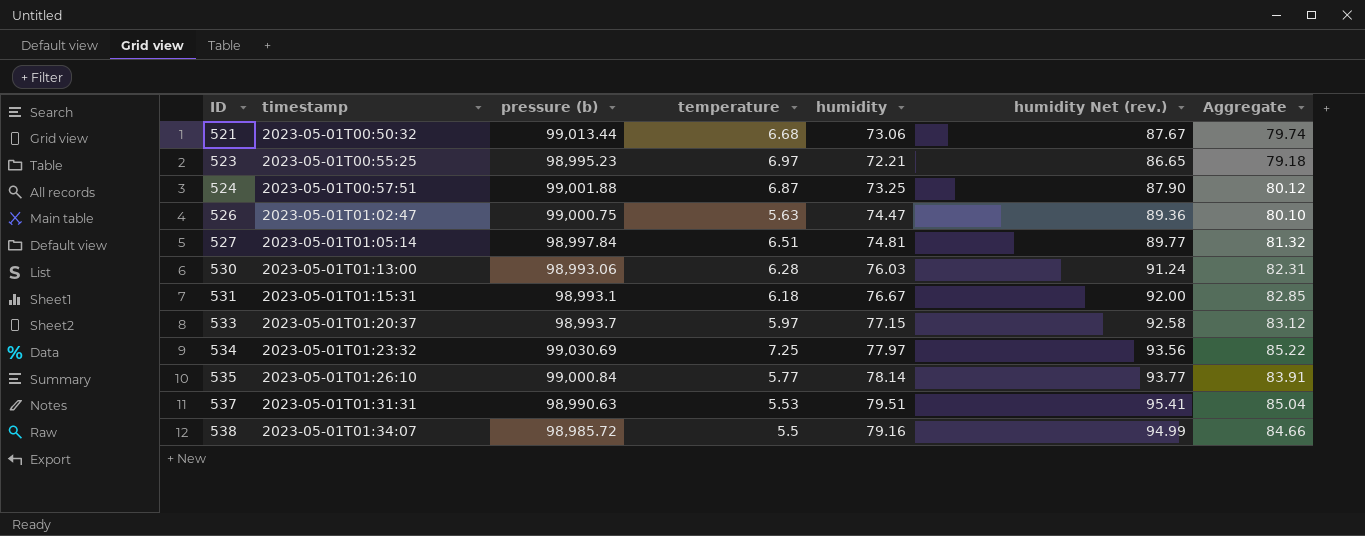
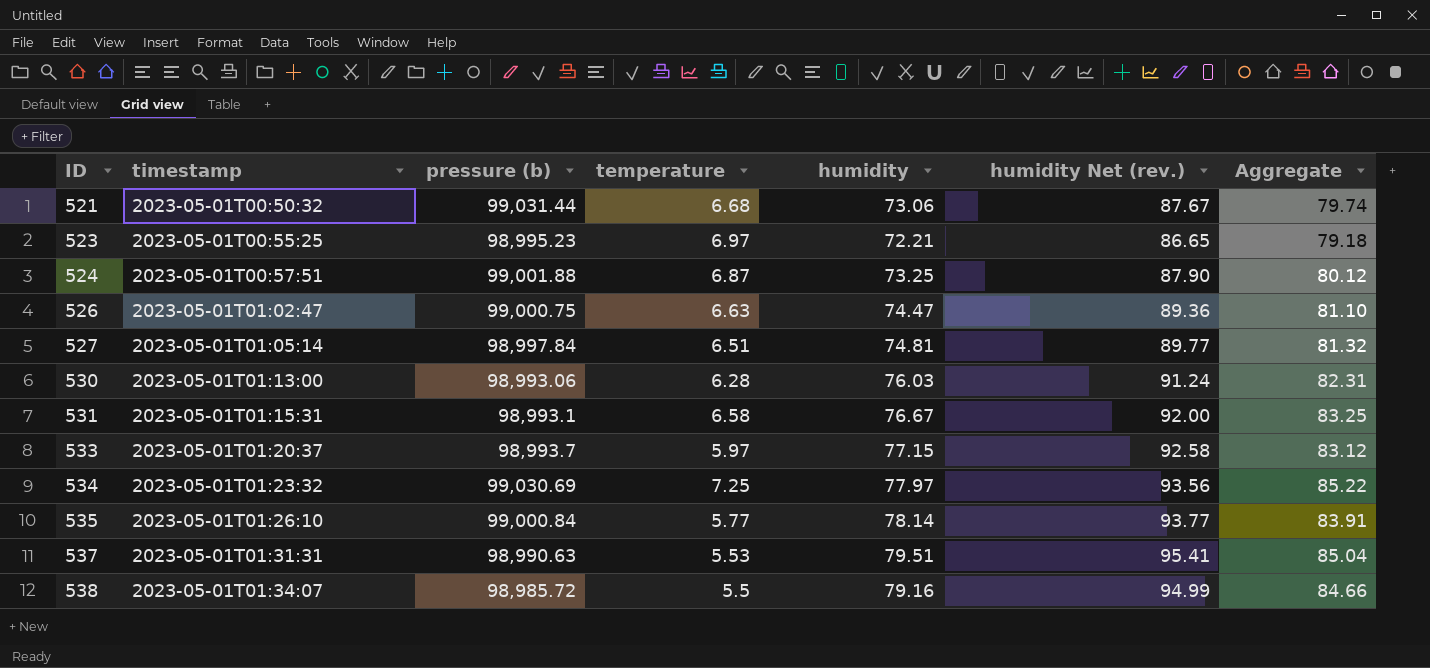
521 | pressure (b): 99,013.44 -> 99,031.44
526 | temperature: 5.63 -> 6.63
526 | Aggregate: 80.10 -> 81.10
531 | temperature: 6.18 -> 6.58
531 | Aggregate: 82.85 -> 83.25

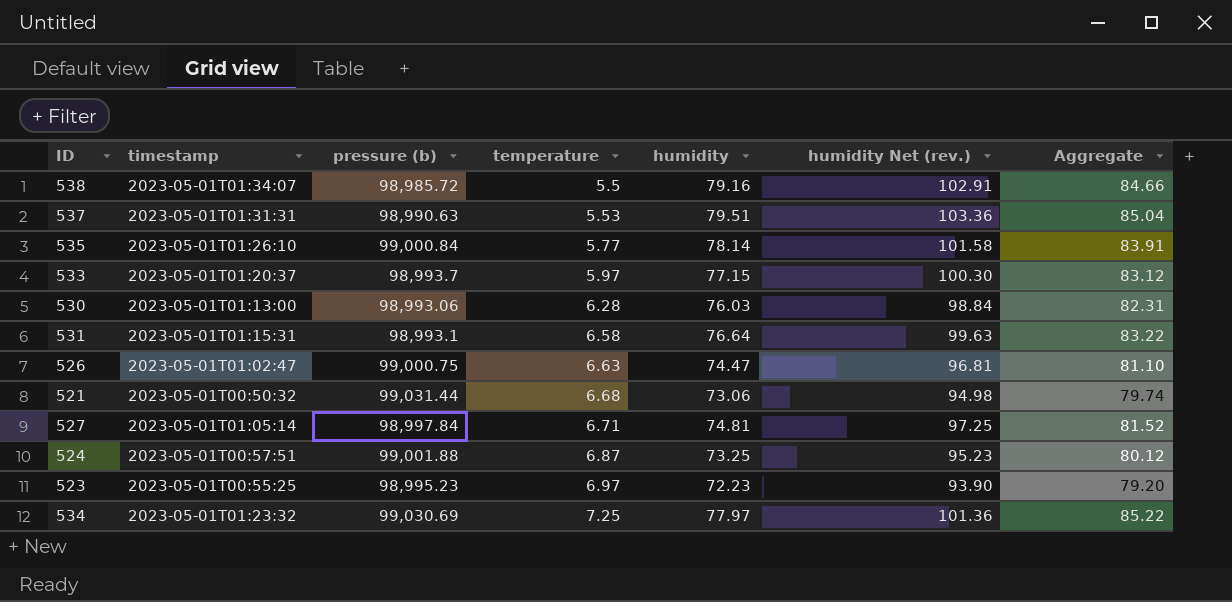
row order: ID ascending -> temperature ascending
column humidity Net (rev.) | formula: [humidity] * 1.2 -> [humidity] * 1.3
531 | humidity: 76.67 -> 76.64
531 | Aggregate: 83.25 -> 83.22
527 | temperature: 6.51 -> 6.71
527 | Aggregate: 81.32 -> 81.52
523 | humidity: 72.21 -> 72.23
523 | Aggregate: 79.18 -> 79.20

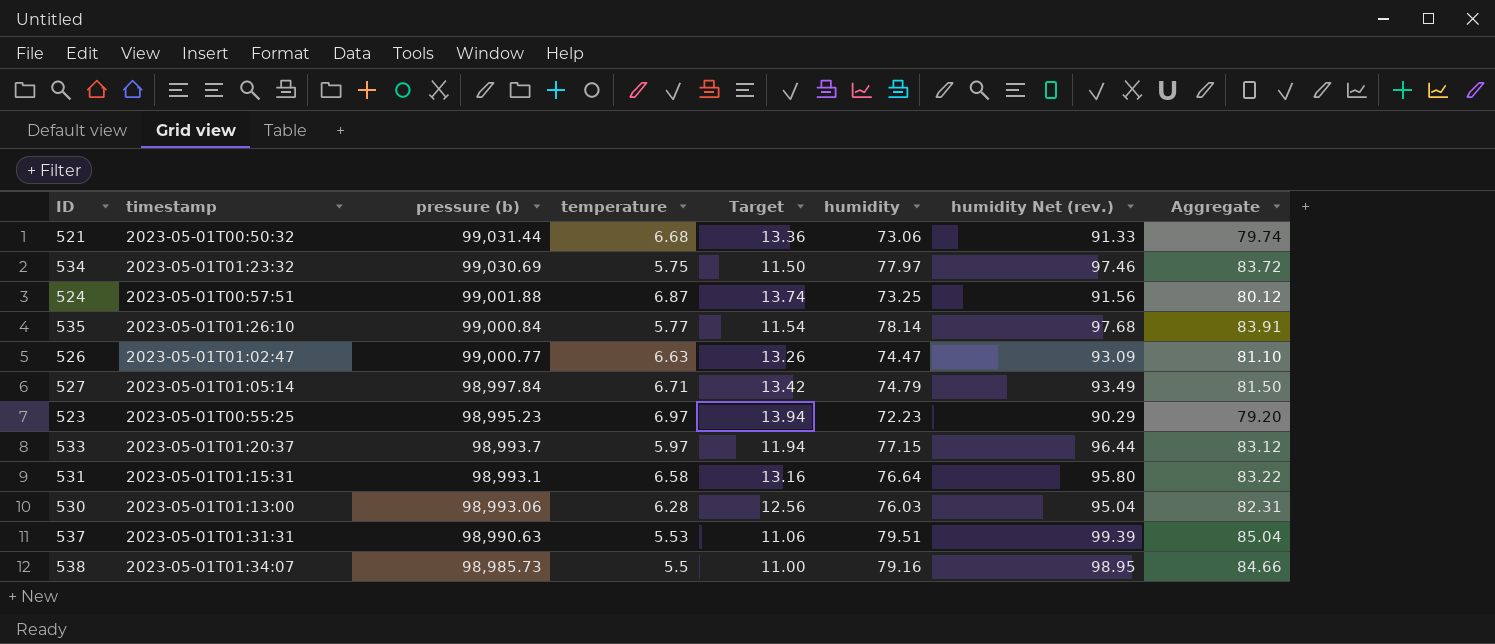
row order: temperature ascending -> pressure (b) descending
column Target | formula: none -> [temperature] * 2
column humidity Net (rev.) | formula: [humidity] * 1.3 -> [humidity] * 1.25
534 | temperature: 7.25 -> 5.75
534 | Aggregate: 85.22 -> 83.72
526 | pressure (b): 99,000.75 -> 99,000.77
527 | humidity: 74.81 -> 74.79
527 | Aggregate: 81.52 -> 81.50
538 | pressure (b): 98,985.72 -> 98,985.73

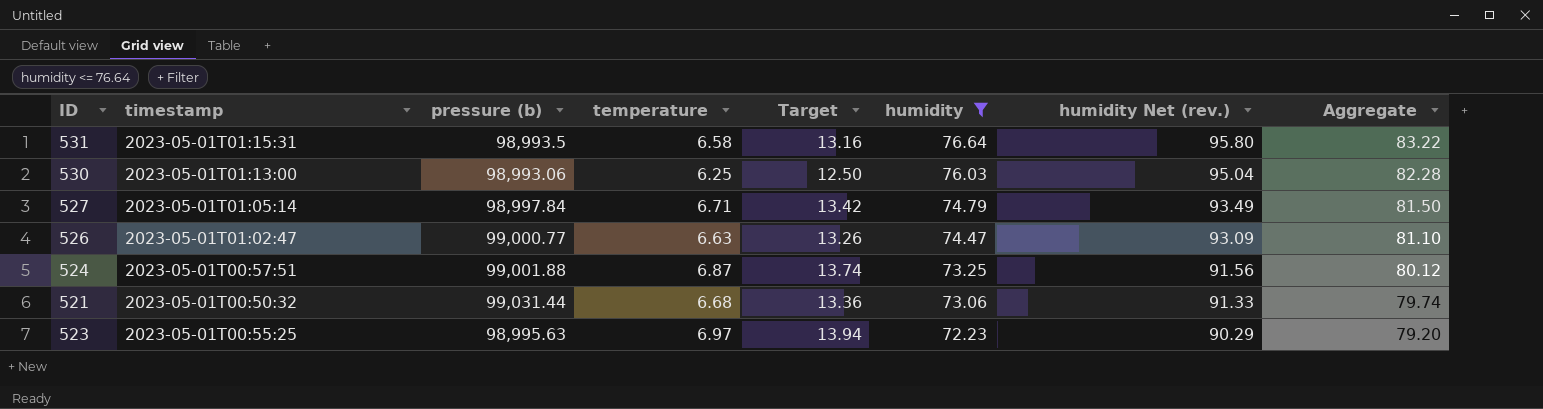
filter: none -> humidity <= 76.64
row order: pressure (b) descending -> humidity descending
531 | pressure (b): 98,993.1 -> 98,993.5
530 | temperature: 6.28 -> 6.25
530 | Target: 12.56 -> 12.50
530 | Aggregate: 82.31 -> 82.28
523 | pressure (b): 98,995.23 -> 98,995.63

